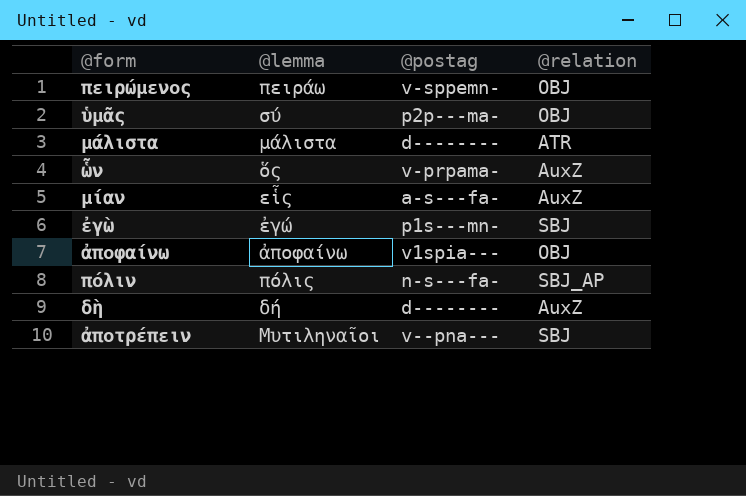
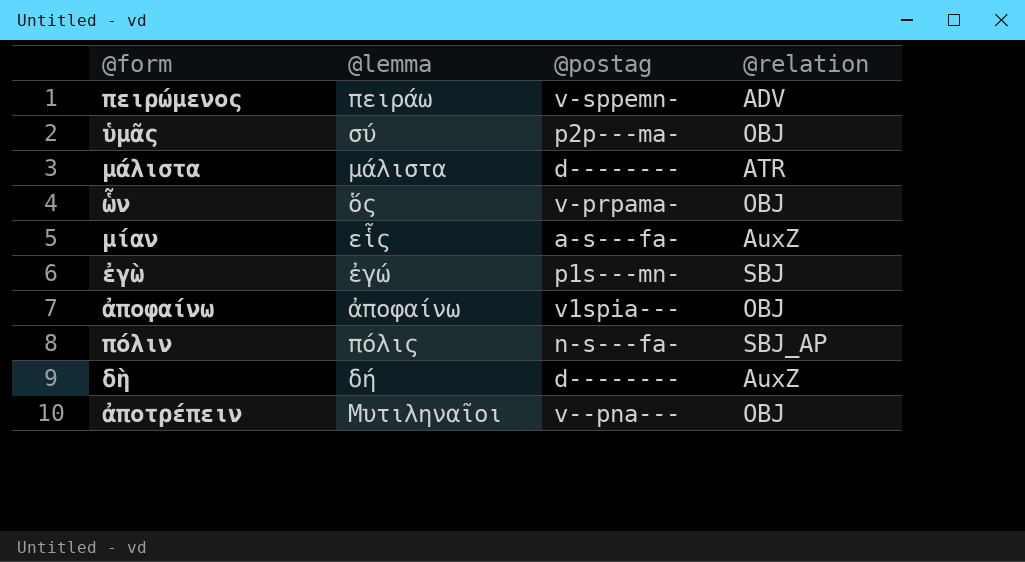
πειρώμενος | @relation: OBJ -> ADV
ὧν | @relation: AuxZ -> OBJ
ἀποτρέπειν | @relation: SBJ -> OBJ

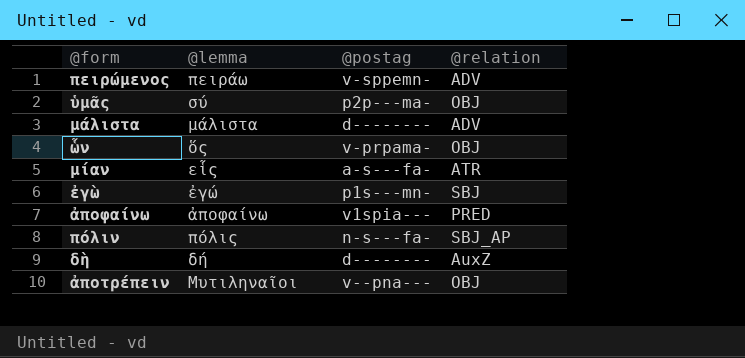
μάλιστα | @relation: ATR -> ADV
μίαν | @relation: AuxZ -> ATR
ἀποφαίνω | @relation: OBJ -> PRED

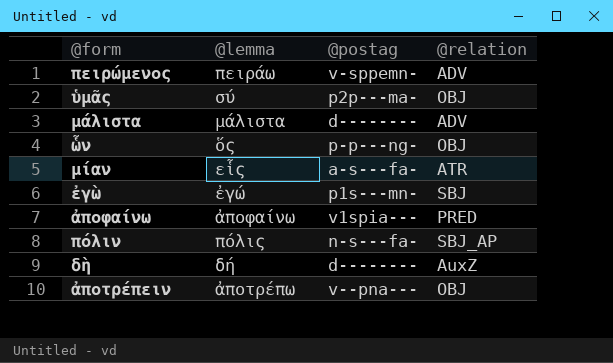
ὧν | @postag: v-prpama- -> p-p---ng-
ἀποτρέπειν | @lemma: Μυτιληναῖοι -> ἀποτρέπω

